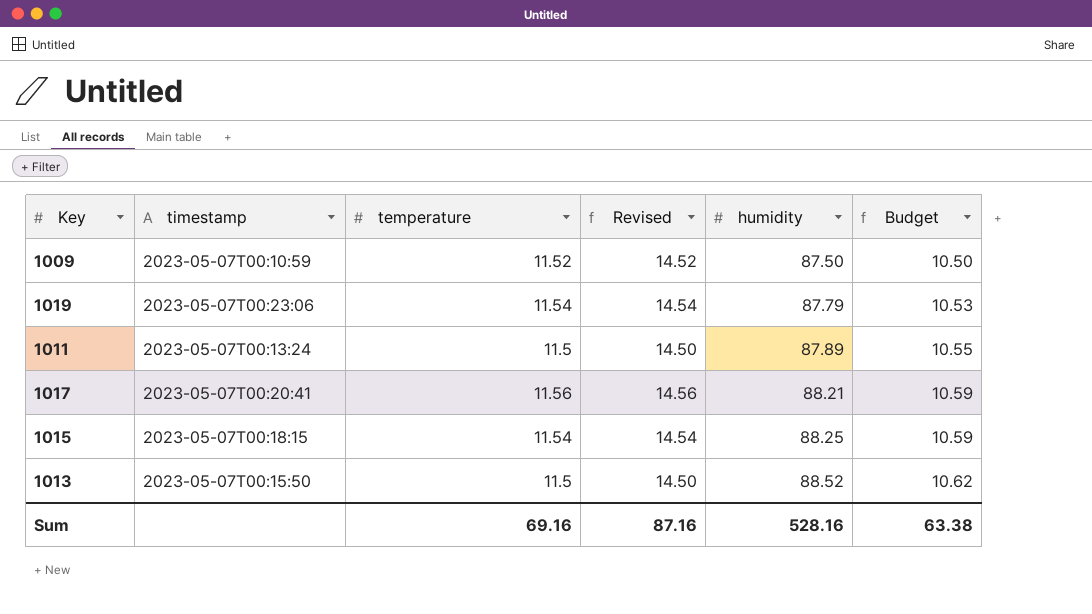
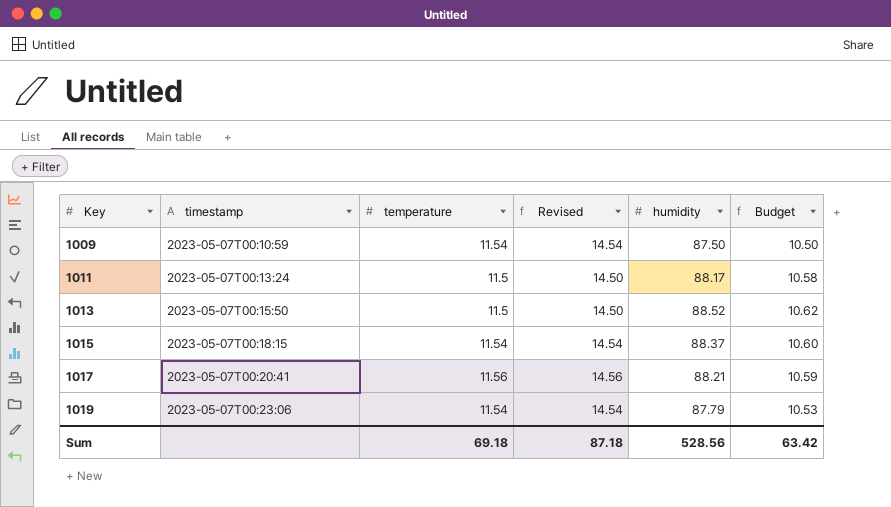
row order: humidity ascending -> Key ascending
1009 | temperature: 11.52 -> 11.54
1009 | Revised: 14.52 -> 14.54
1011 | humidity: 87.89 -> 88.17
1011 | Budget: 10.55 -> 10.58
1015 | humidity: 88.25 -> 88.37
1015 | Budget: 10.59 -> 10.60
Sum | temperature: 69.16 -> 69.18
Sum | Revised: 87.16 -> 87.18
Sum | humidity: 528.16 -> 528.56
Sum | Budget: 63.38 -> 63.42

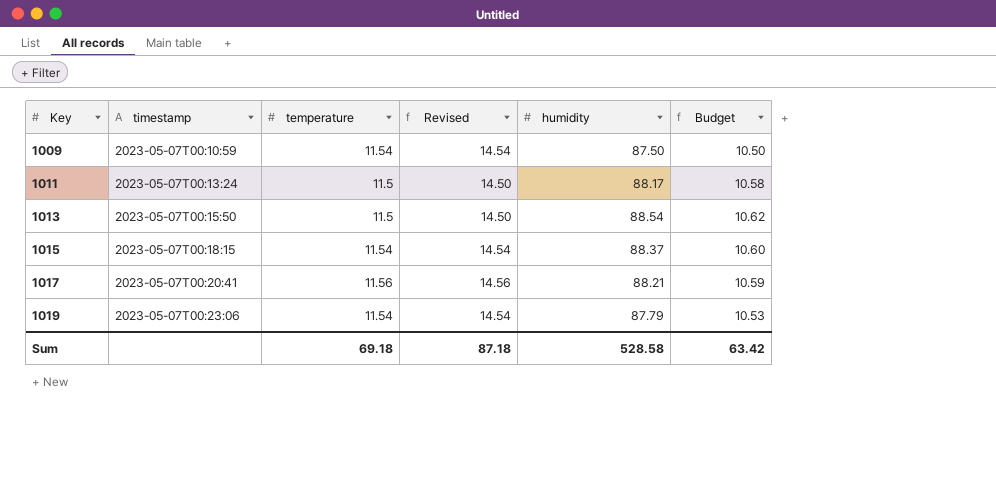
1013 | humidity: 88.52 -> 88.54
Sum | humidity: 528.56 -> 528.58

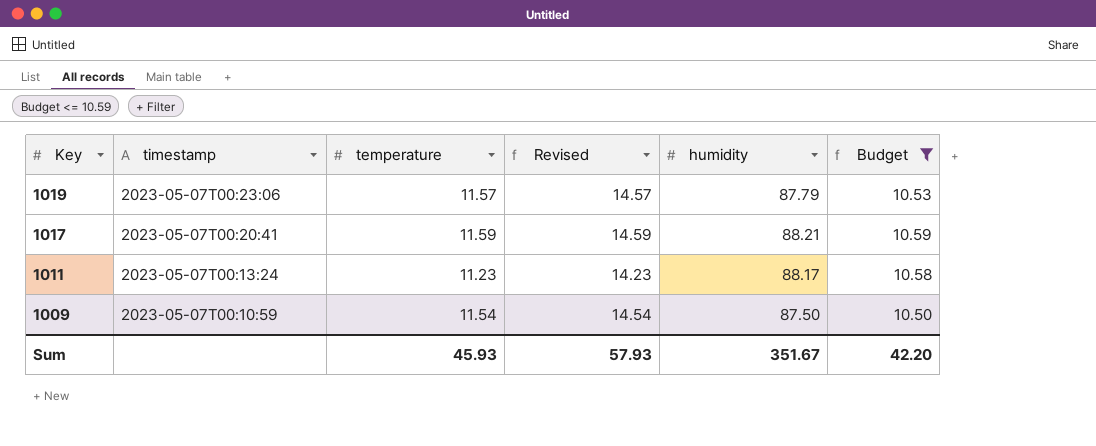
filter: none -> Budget <= 10.59
row order: Key ascending -> Key descending
1019 | temperature: 11.54 -> 11.57
1019 | Revised: 14.54 -> 14.57
1017 | temperature: 11.56 -> 11.59
1017 | Revised: 14.56 -> 14.59
1011 | temperature: 11.5 -> 11.23
1011 | Revised: 14.50 -> 14.23
Sum | temperature: 69.18 -> 45.93
Sum | Revised: 87.18 -> 57.93
Sum | humidity: 528.58 -> 351.67
Sum | Budget: 63.42 -> 42.20

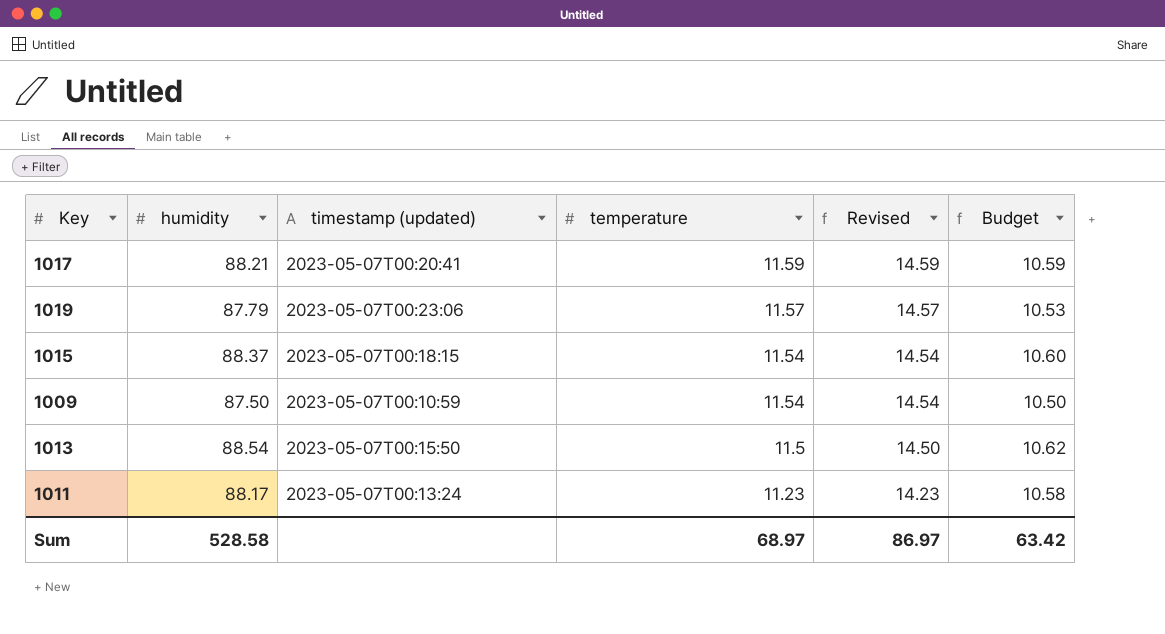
filter: Budget <= 10.59 -> none
row order: Key descending -> temperature descending
column humidity | position: 5 -> 2
column name: timestamp -> timestamp (updated)
Sum | humidity: 351.67 -> 528.58
Sum | temperature: 45.93 -> 68.97
Sum | Revised: 57.93 -> 86.97
Sum | Budget: 42.20 -> 63.42

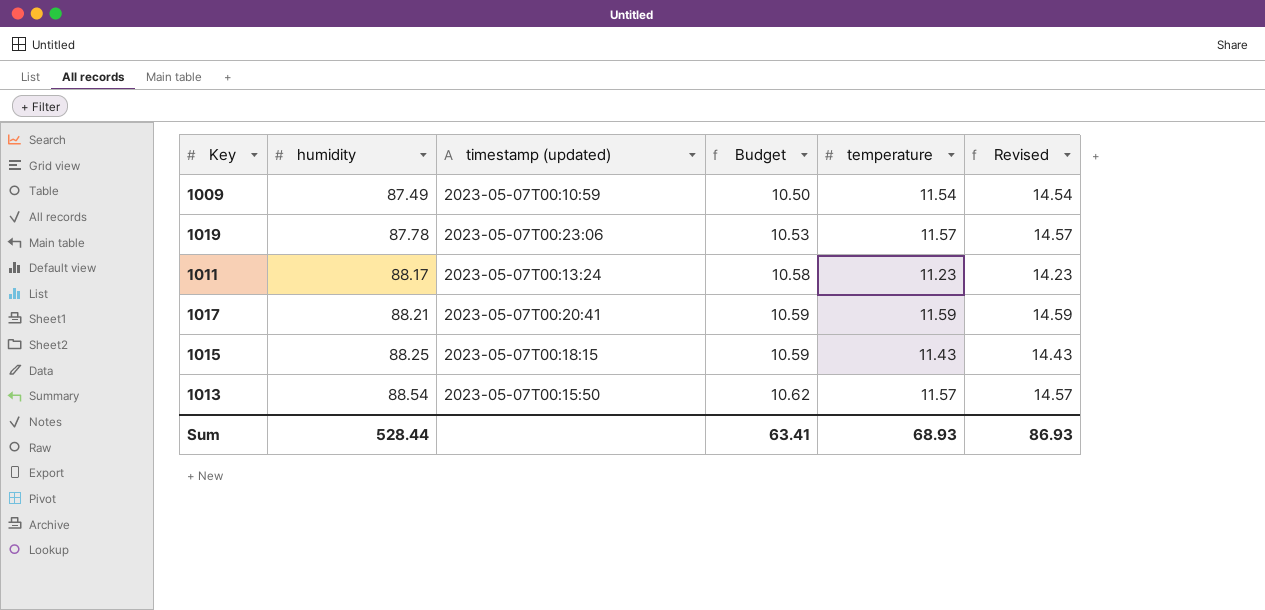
row order: temperature descending -> humidity ascending
column Budget | position: 6 -> 4
1009 | humidity: 87.50 -> 87.49
1019 | humidity: 87.79 -> 87.78
1015 | humidity: 88.37 -> 88.25
1015 | Budget: 10.60 -> 10.59
1015 | temperature: 11.54 -> 11.43
1015 | Revised: 14.54 -> 14.43
1013 | temperature: 11.5 -> 11.57
1013 | Revised: 14.50 -> 14.57
Sum | humidity: 528.58 -> 528.44
Sum | Budget: 63.42 -> 63.41
Sum | temperature: 68.97 -> 68.93
Sum | Revised: 86.97 -> 86.93

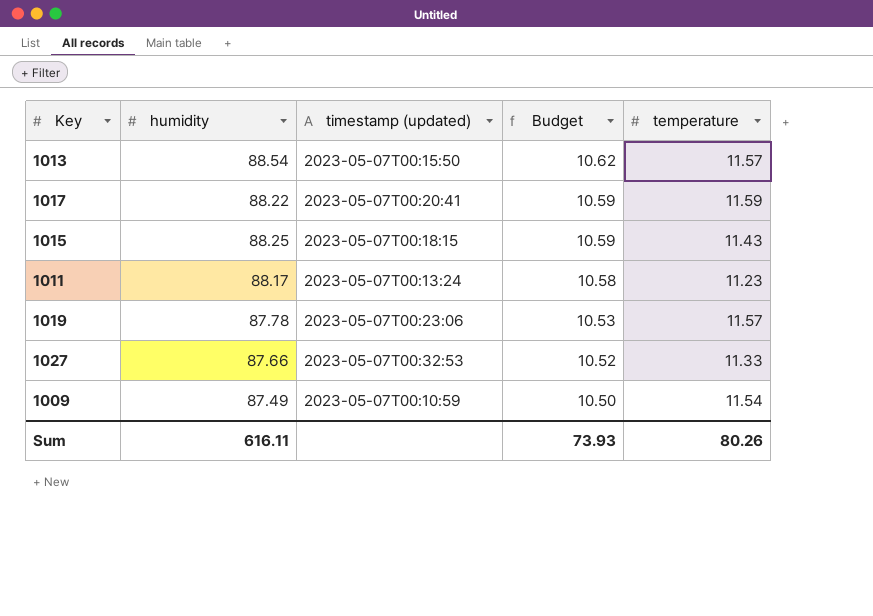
row order: humidity ascending -> Budget descending
column Revised | formula: [temperature] + 3 -> none
1017 | humidity: 88.21 -> 88.22
row 1027: none -> 87.66 | 2023-05-07T00:32:53 | 10.52 | 11.33
Sum | humidity: 528.44 -> 616.11
Sum | Budget: 63.41 -> 73.93
Sum | temperature: 68.93 -> 80.26

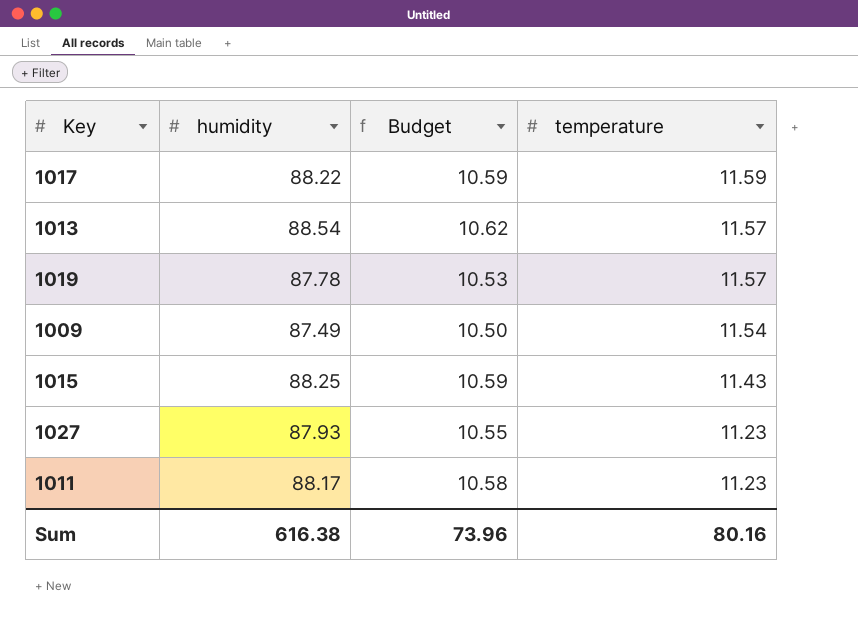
row order: Budget descending -> temperature descending
column timestamp (updated) | position: 3 -> none
1027 | humidity: 87.66 -> 87.93
1027 | Budget: 10.52 -> 10.55
1027 | temperature: 11.33 -> 11.23
Sum | humidity: 616.11 -> 616.38
Sum | Budget: 73.93 -> 73.96
Sum | temperature: 80.26 -> 80.16

